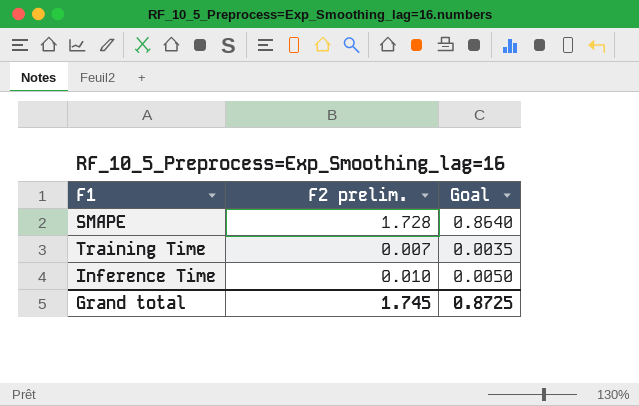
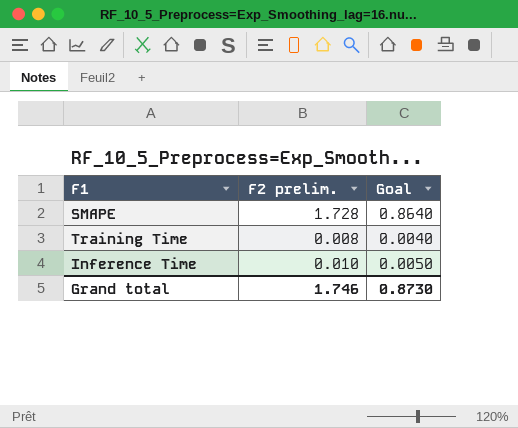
Training Time | F2 prelim.: 0.007 -> 0.008
Training Time | Goal: 0.0035 -> 0.0040
Grand total | F2 prelim.: 1.745 -> 1.746
Grand total | Goal: 0.8725 -> 0.8730

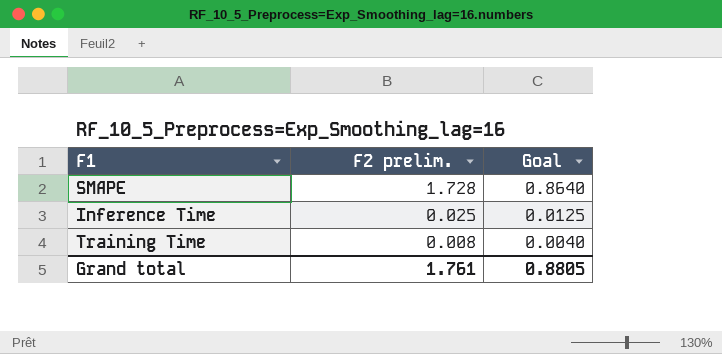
row order: none -> F2 prelim. descending
Inference Time | F2 prelim.: 0.010 -> 0.025
Inference Time | Goal: 0.0050 -> 0.0125
Grand total | F2 prelim.: 1.746 -> 1.761
Grand total | Goal: 0.8730 -> 0.8805

